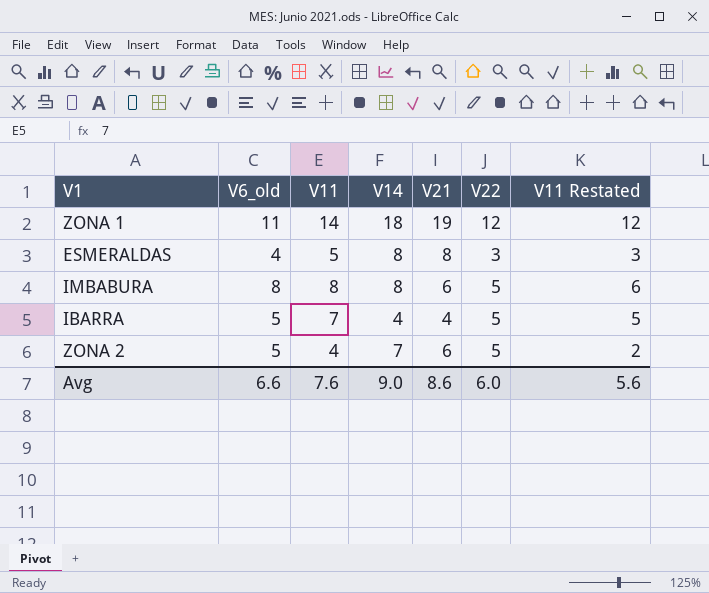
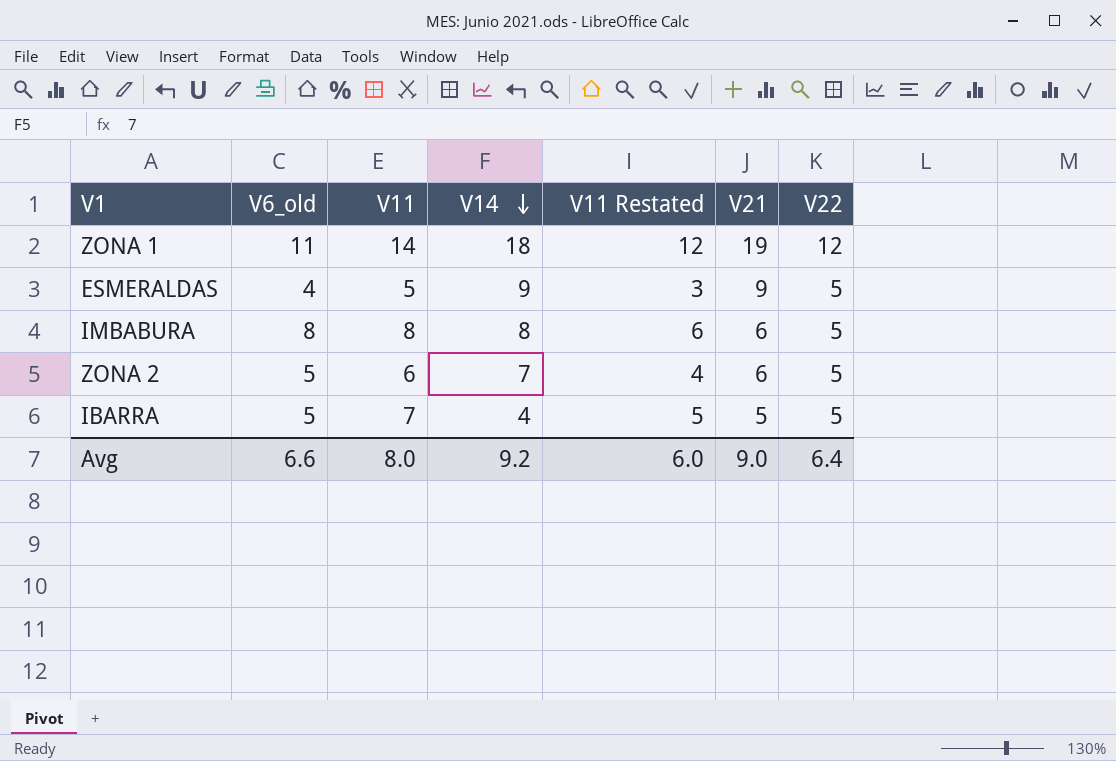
row order: none -> V14 descending
column V11 Restated | position: 7 -> 5
ESMERALDAS | V14: 8 -> 9
ESMERALDAS | V21: 8 -> 9
ESMERALDAS | V22: 3 -> 5
ZONA 2 | V11: 4 -> 6
ZONA 2 | V11 Restated: 2 -> 4
IBARRA | V21: 4 -> 5
Avg | V11: 7.6 -> 8.0
Avg | V14: 9.0 -> 9.2
Avg | V11 Restated: 5.6 -> 6.0
Avg | V21: 8.6 -> 9.0
Avg | V22: 6.0 -> 6.4

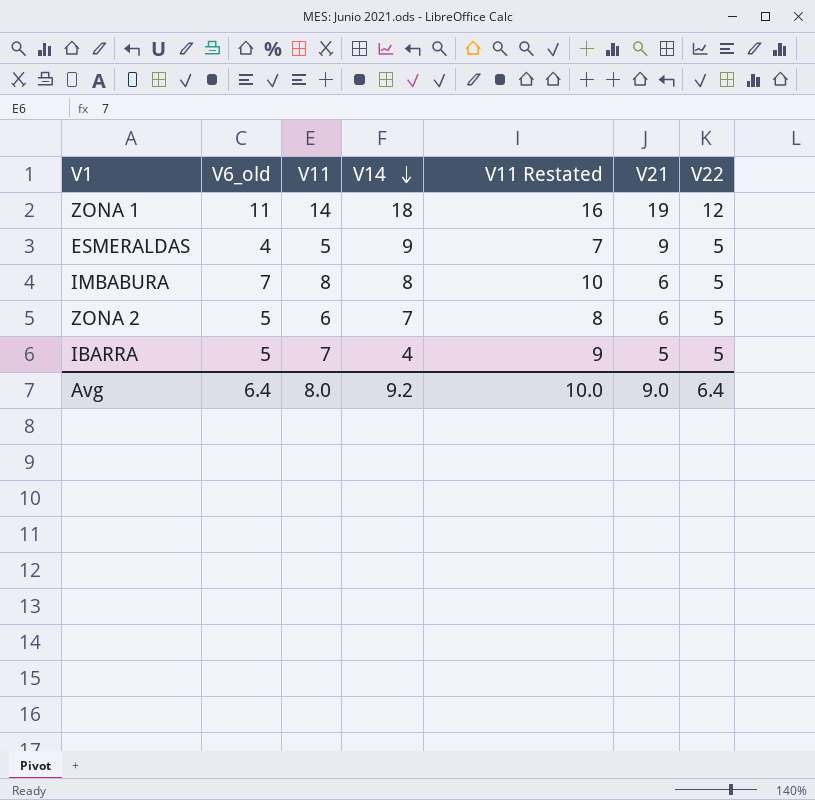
column V11 Restated | formula: [V11] - 2 -> [V11] + 2
IMBABURA | V6_old: 8 -> 7
Avg | V6_old: 6.6 -> 6.4
Avg | V11 Restated: 6.0 -> 10.0

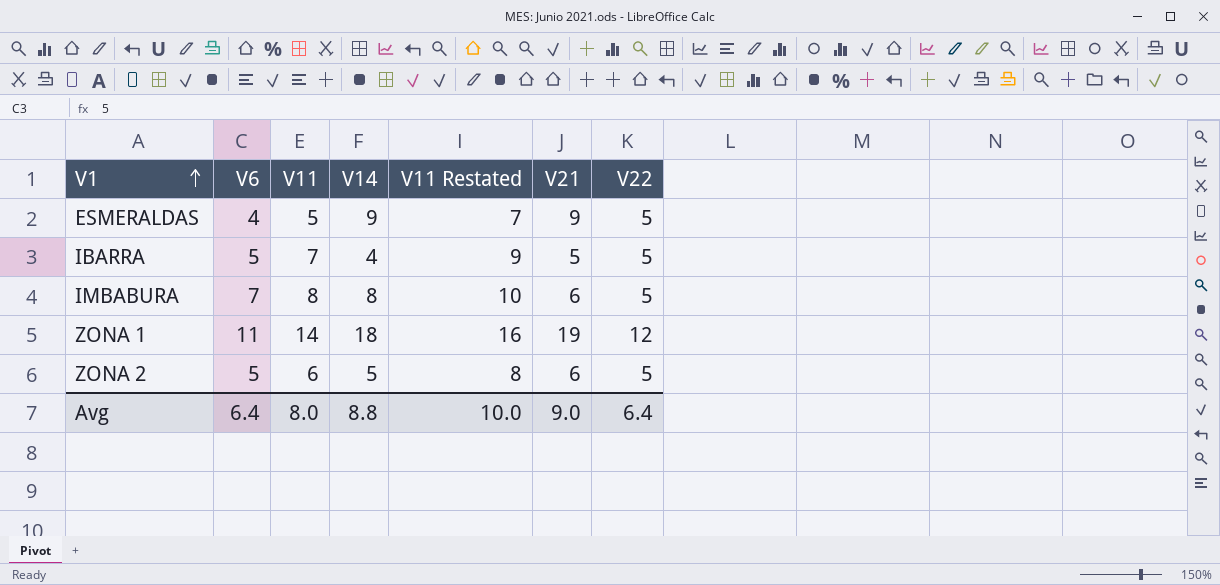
row order: V14 descending -> V1 ascending
column name: V6_old -> V6
ZONA 2 | V14: 7 -> 5
Avg | V14: 9.2 -> 8.8

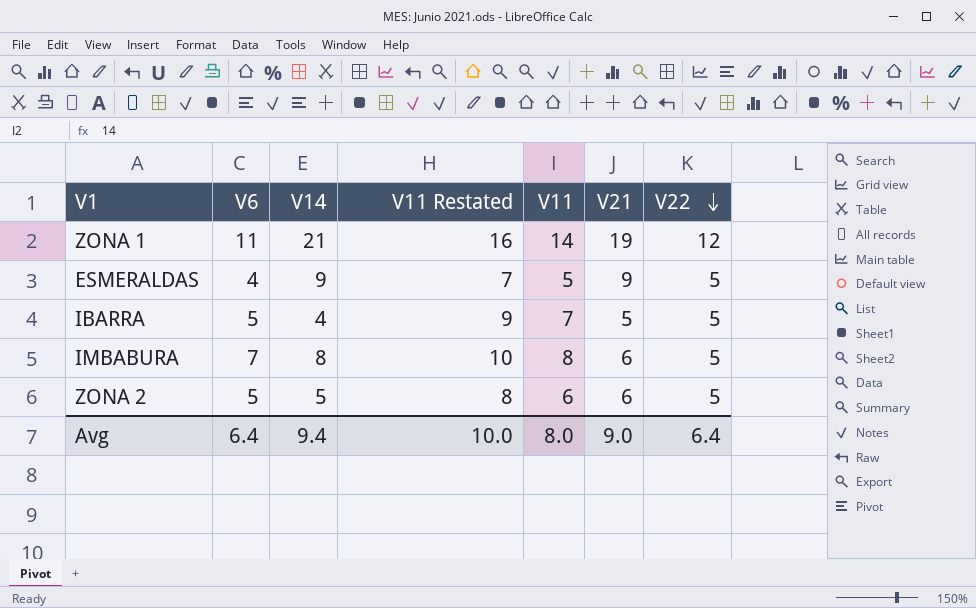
row order: V1 ascending -> V22 descending
column V11 | position: 3 -> 5
ZONA 1 | V14: 18 -> 21
Avg | V14: 8.8 -> 9.4

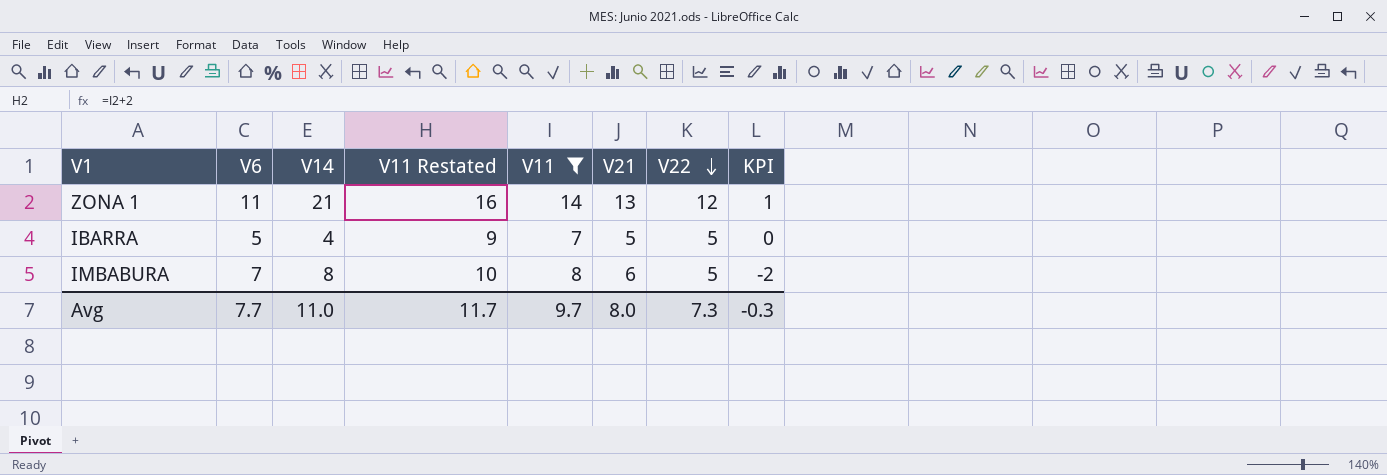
filter: none -> V11 >= 7
column KPI | formula: none -> [V22] - [V6]
ZONA 1 | V21: 19 -> 13
Avg | V6: 6.4 -> 7.7
Avg | V14: 9.4 -> 11.0
Avg | V11 Restated: 10.0 -> 11.7
Avg | V11: 8.0 -> 9.7
Avg | V21: 9.0 -> 8.0
Avg | V22: 6.4 -> 7.3

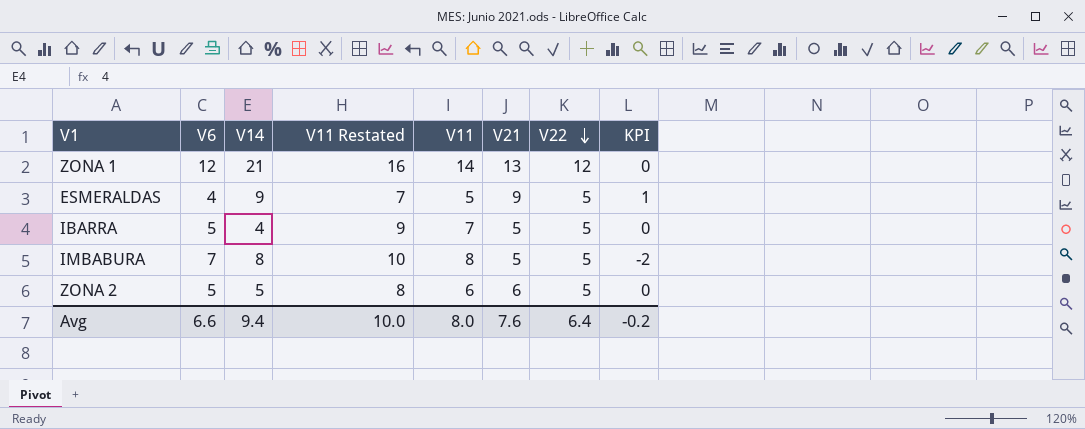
filter: V11 >= 7 -> none
ZONA 1 | V6: 11 -> 12
ZONA 1 | KPI: 1 -> 0
IMBABURA | V21: 6 -> 5
Avg | V6: 7.7 -> 6.6
Avg | V14: 11.0 -> 9.4
Avg | V11 Restated: 11.7 -> 10.0
Avg | V11: 9.7 -> 8.0
Avg | V21: 8.0 -> 7.6
Avg | V22: 7.3 -> 6.4
Avg | KPI: -0.3 -> -0.2

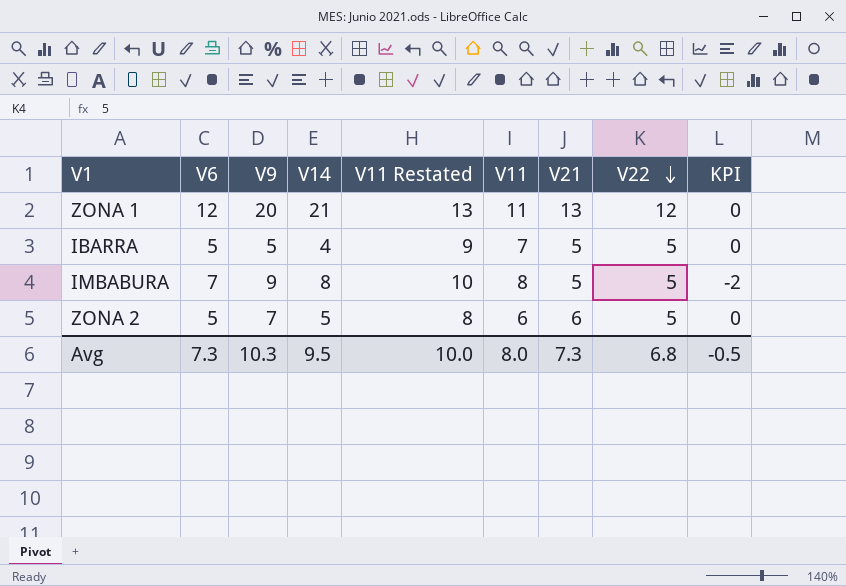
column V9 | position: none -> 3
row ESMERALDAS: 4 | 9 | 7 | 5 | 9 | 5 | 1 -> none
ZONA 1 | V11 Restated: 16 -> 13
ZONA 1 | V11: 14 -> 11
Avg | V6: 6.6 -> 7.3
Avg | V14: 9.4 -> 9.5
Avg | V21: 7.6 -> 7.3
Avg | V22: 6.4 -> 6.8
Avg | KPI: -0.2 -> -0.5

